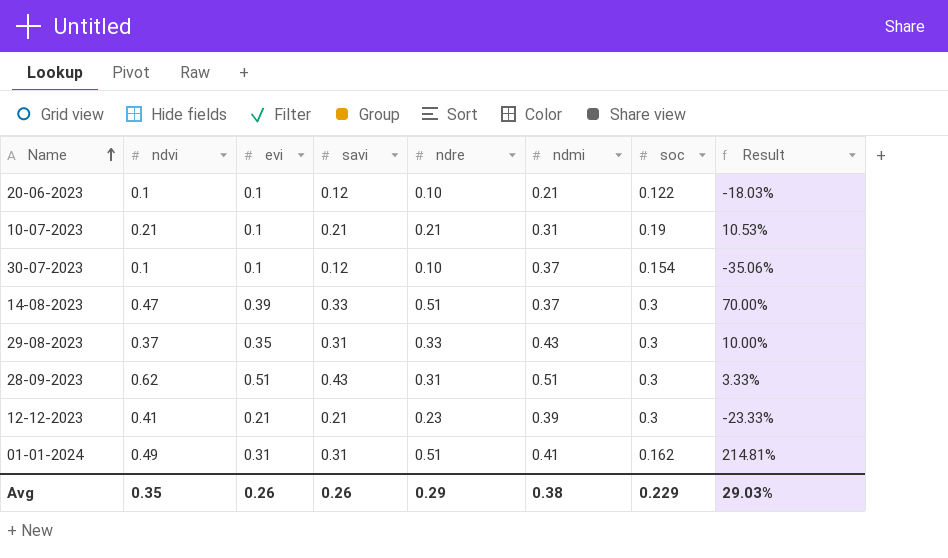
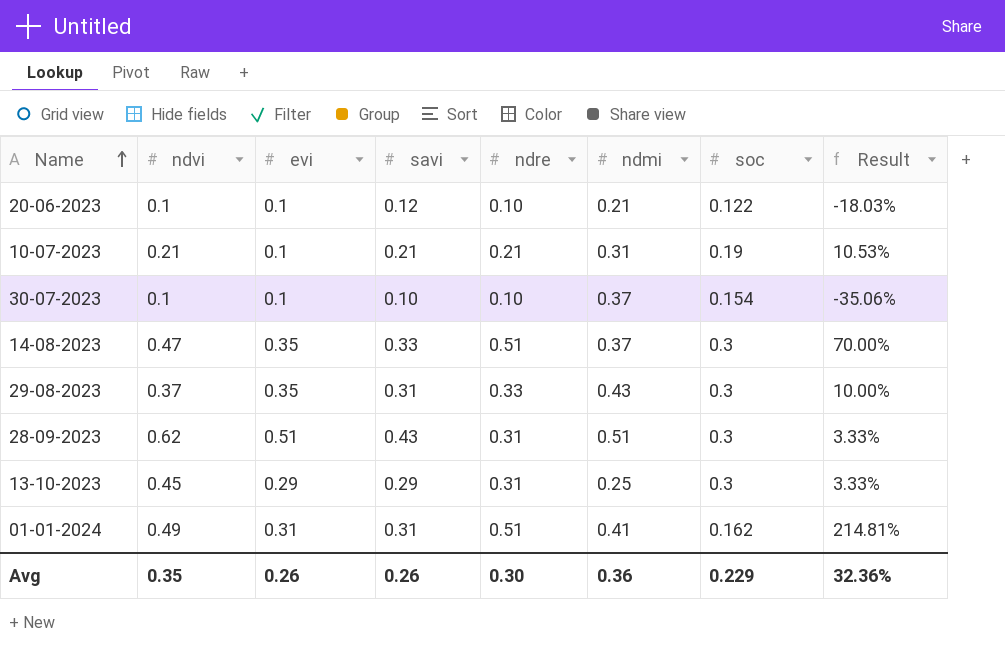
row 12-12-2023: 0.41 | 0.21 | 0.21 | 0.23 | 0.39 | 0.3 | -23.33% -> none
30-07-2023 | savi: 0.12 -> 0.10
14-08-2023 | evi: 0.39 -> 0.35
row 13-10-2023: none -> 0.45 | 0.29 | 0.29 | 0.31 | 0.25 | 0.3 | 3.33%
Avg | ndre: 0.29 -> 0.30
Avg | ndmi: 0.38 -> 0.36
Avg | Result: 29.03% -> 32.36%

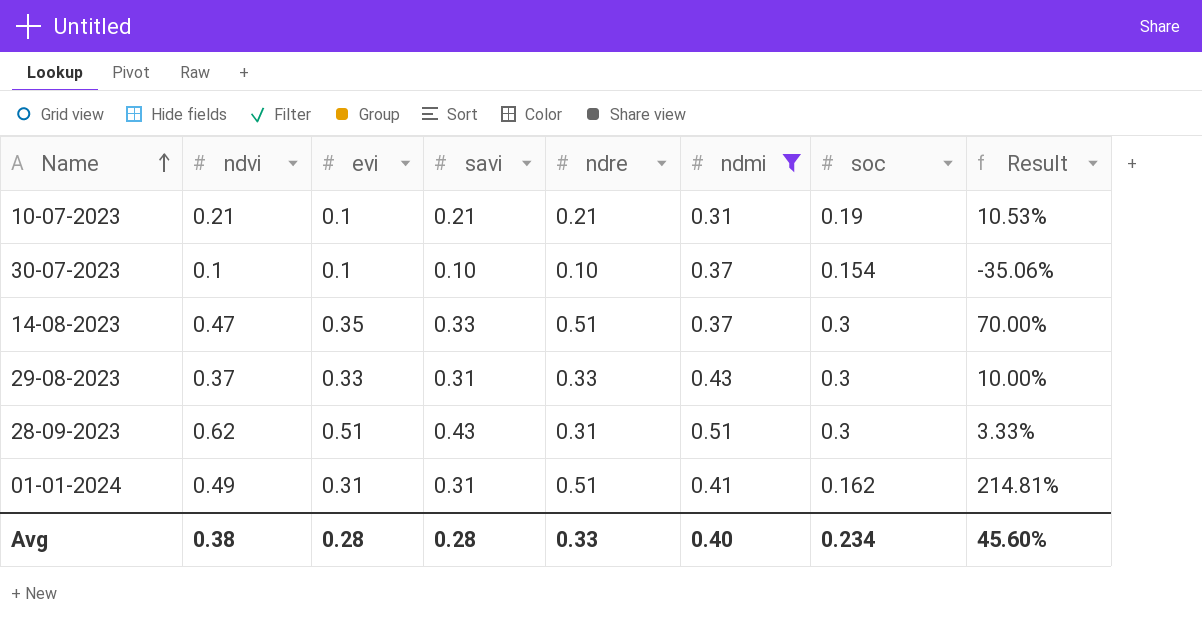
filter: none -> ndmi >= 0.31
29-08-2023 | evi: 0.35 -> 0.33
Avg | ndvi: 0.35 -> 0.38
Avg | evi: 0.26 -> 0.28
Avg | savi: 0.26 -> 0.28
Avg | ndre: 0.30 -> 0.33
Avg | ndmi: 0.36 -> 0.40
Avg | soc: 0.229 -> 0.234
Avg | Result: 32.36% -> 45.60%

